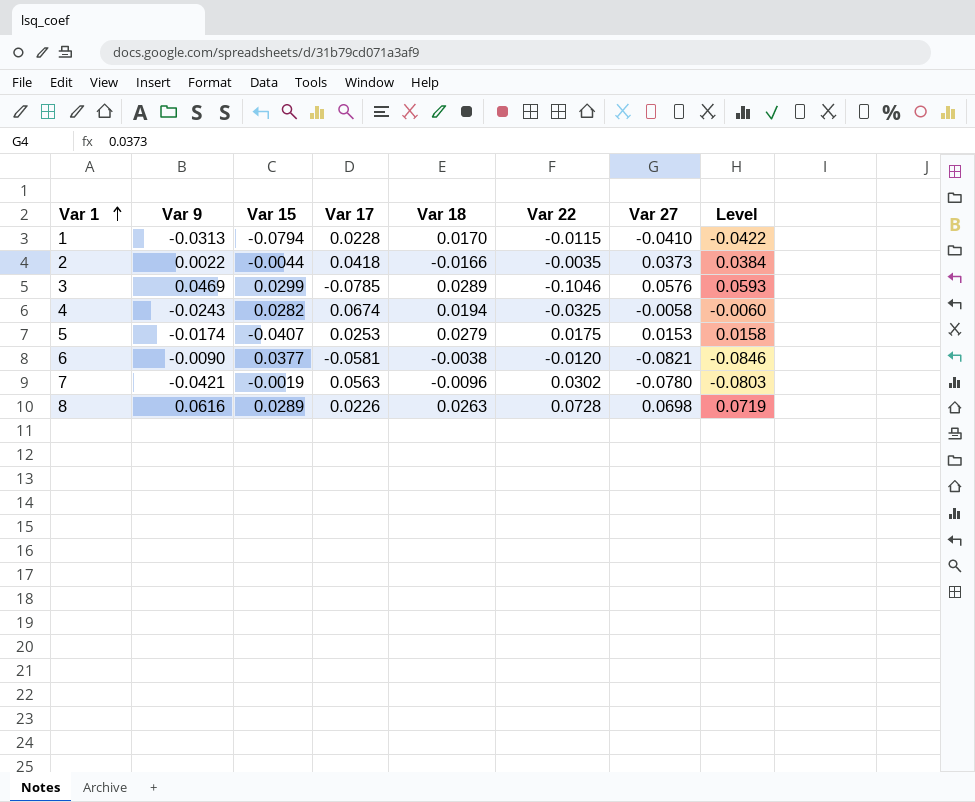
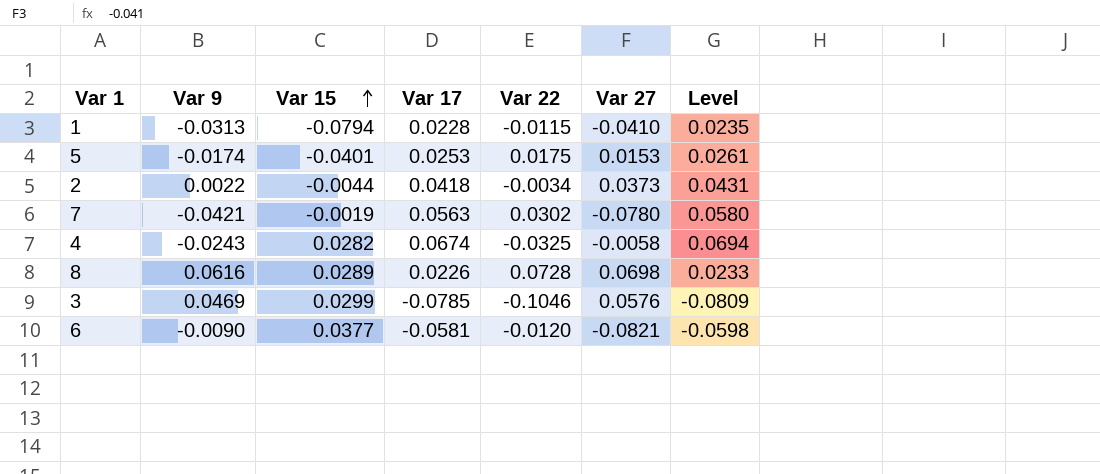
row order: Var 1 ascending -> Var 15 ascending
column Var 18 | position: 5 -> none
column Level | formula: [Var 27] * 1.03 -> [Var 17] * 1.03
5 | Var 15: -0.0407 -> -0.0401
2 | Var 22: -0.0035 -> -0.0034

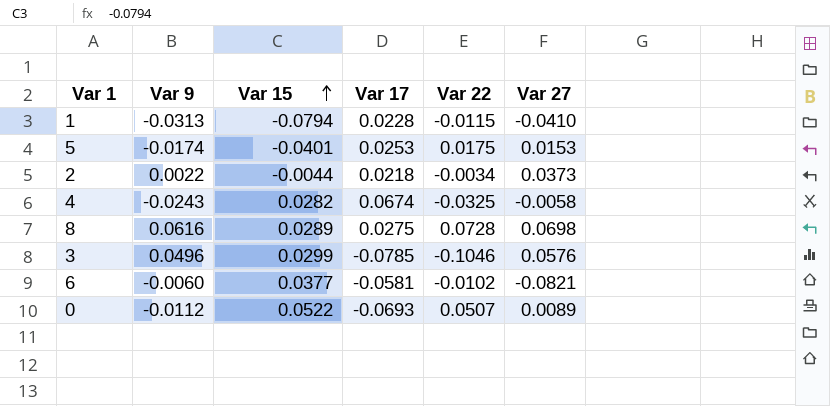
column Level | formula: [Var 17] * 1.03 -> none
row 7: -0.0421 | -0.0019 | 0.0563 | 0.0302 | -0.0780 | 0.0580 -> none
2 | Var 17: 0.0418 -> 0.0218
8 | Var 17: 0.0226 -> 0.0275
3 | Var 9: 0.0469 -> 0.0496
6 | Var 9: -0.0090 -> -0.0060
6 | Var 22: -0.0120 -> -0.0102
row 0: none -> -0.0112 | 0.0522 | -0.0693 | 0.0507 | 0.0089

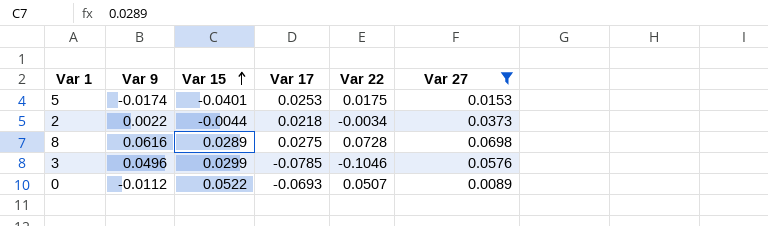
filter: none -> Var 27 >= 0.0089

